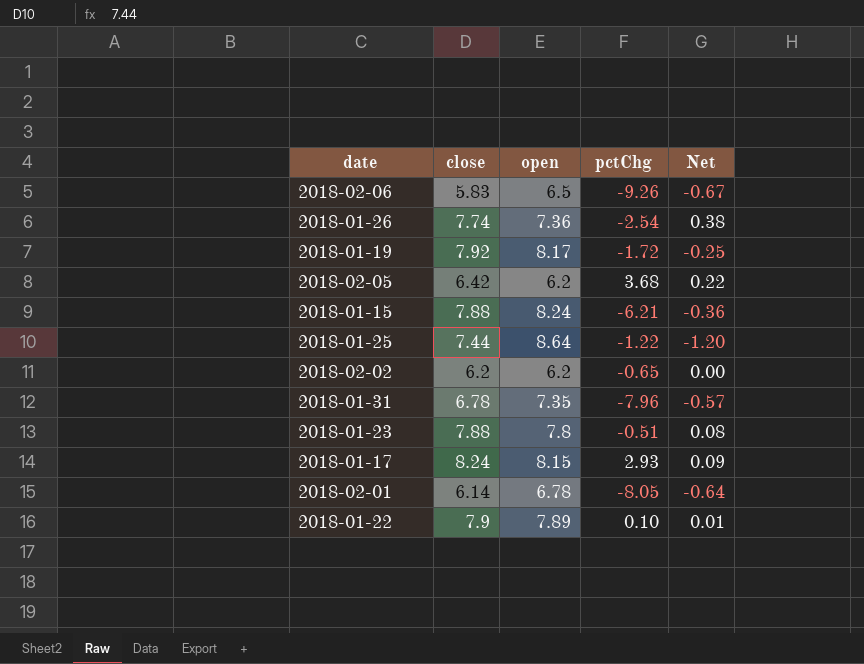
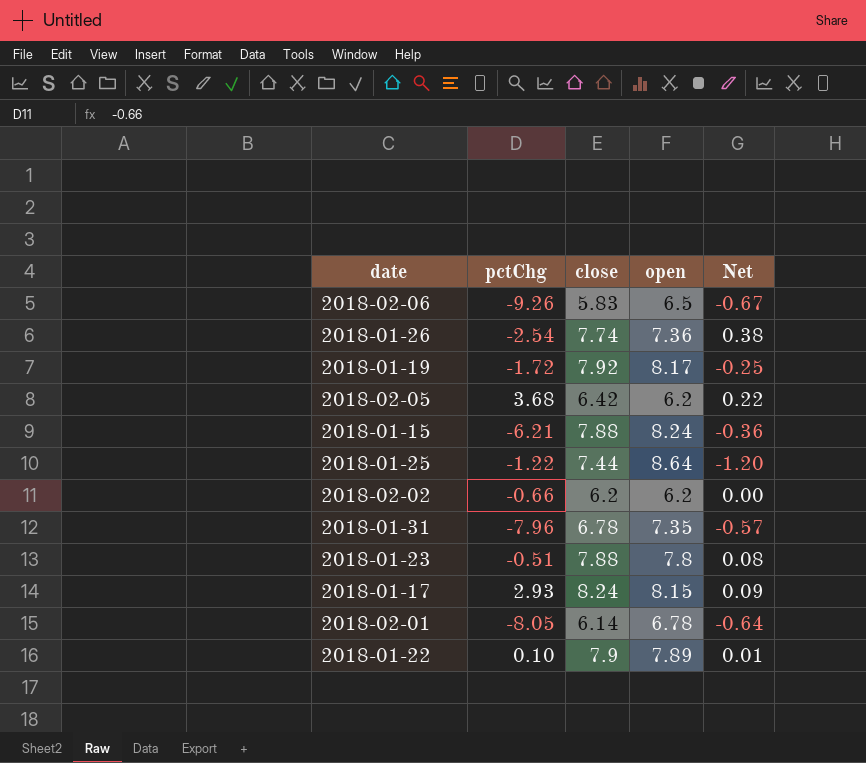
column pctChg | position: 4 -> 2
2018-02-02 | pctChg: -0.65 -> -0.66

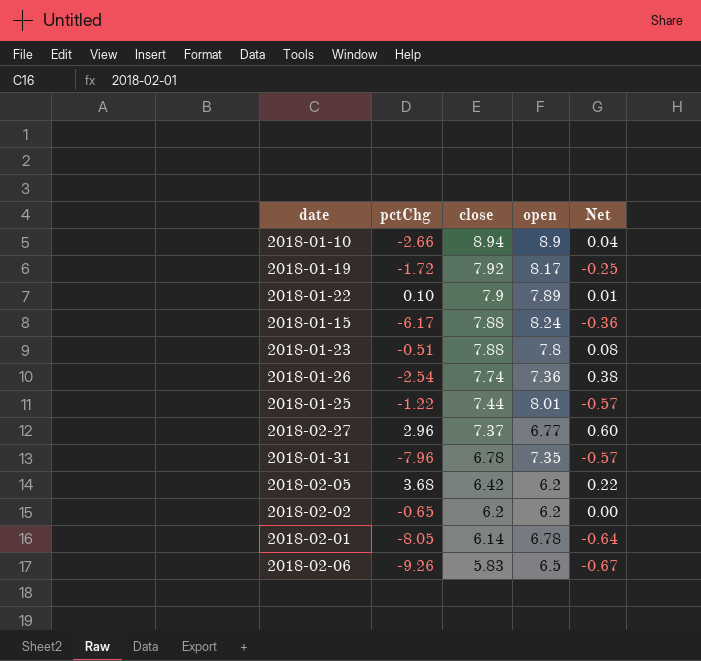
row order: none -> close descending
row 2018-01-17: 2.93 | 8.24 | 8.15 | 0.09 -> none
row 2018-01-10: none -> -2.66 | 8.94 | 8.9 | 0.04
2018-01-15 | pctChg: -6.21 -> -6.17
2018-01-25 | open: 8.64 -> 8.01
2018-01-25 | Net: -1.20 -> -0.57
row 2018-02-27: none -> 2.96 | 7.37 | 6.77 | 0.60
2018-02-02 | pctChg: -0.66 -> -0.65

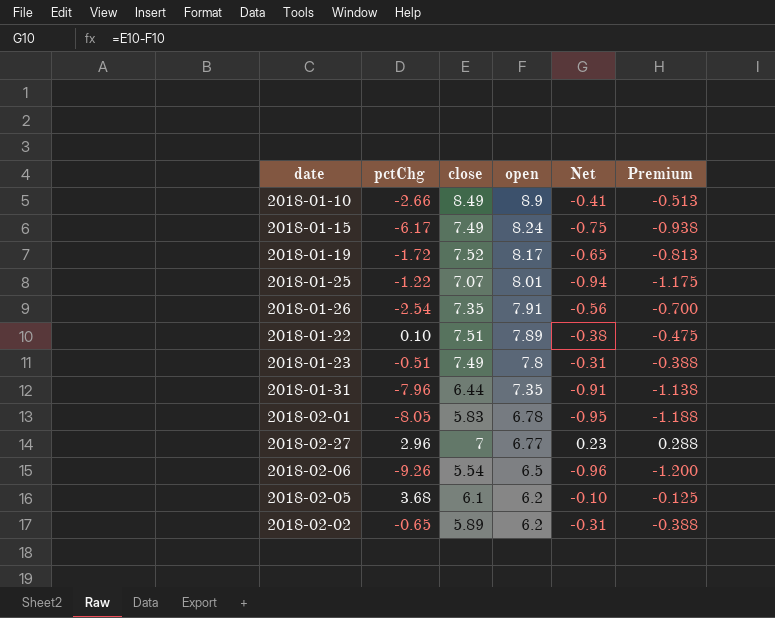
row order: close descending -> open descending
column Premium | formula: none -> [Net] * 1.25
2018-01-10 | close: 8.94 -> 8.49
2018-01-10 | Net: 0.04 -> -0.41
2018-01-15 | close: 7.88 -> 7.49
2018-01-15 | Net: -0.36 -> -0.75
2018-01-19 | close: 7.92 -> 7.52
2018-01-19 | Net: -0.25 -> -0.65
2018-01-25 | close: 7.44 -> 7.07
2018-01-25 | Net: -0.57 -> -0.94
2018-01-26 | close: 7.74 -> 7.35
2018-01-26 | open: 7.36 -> 7.91
2018-01-26 | Net: 0.38 -> -0.56
2018-01-22 | close: 7.9 -> 7.51
2018-01-22 | Net: 0.01 -> -0.38
2018-01-23 | close: 7.88 -> 7.49
2018-01-23 | Net: 0.08 -> -0.31
2018-01-31 | close: 6.78 -> 6.44
2018-01-31 | Net: -0.57 -> -0.91
2018-02-01 | close: 6.14 -> 5.83
2018-02-01 | Net: -0.64 -> -0.95
2018-02-27 | close: 7.37 -> 7
2018-02-27 | Net: 0.60 -> 0.23
2018-02-06 | close: 5.83 -> 5.54
2018-02-06 | Net: -0.67 -> -0.96
2018-02-05 | close: 6.42 -> 6.1
2018-02-05 | Net: 0.22 -> -0.10
2018-02-02 | close: 6.2 -> 5.89
2018-02-02 | Net: 0.00 -> -0.31

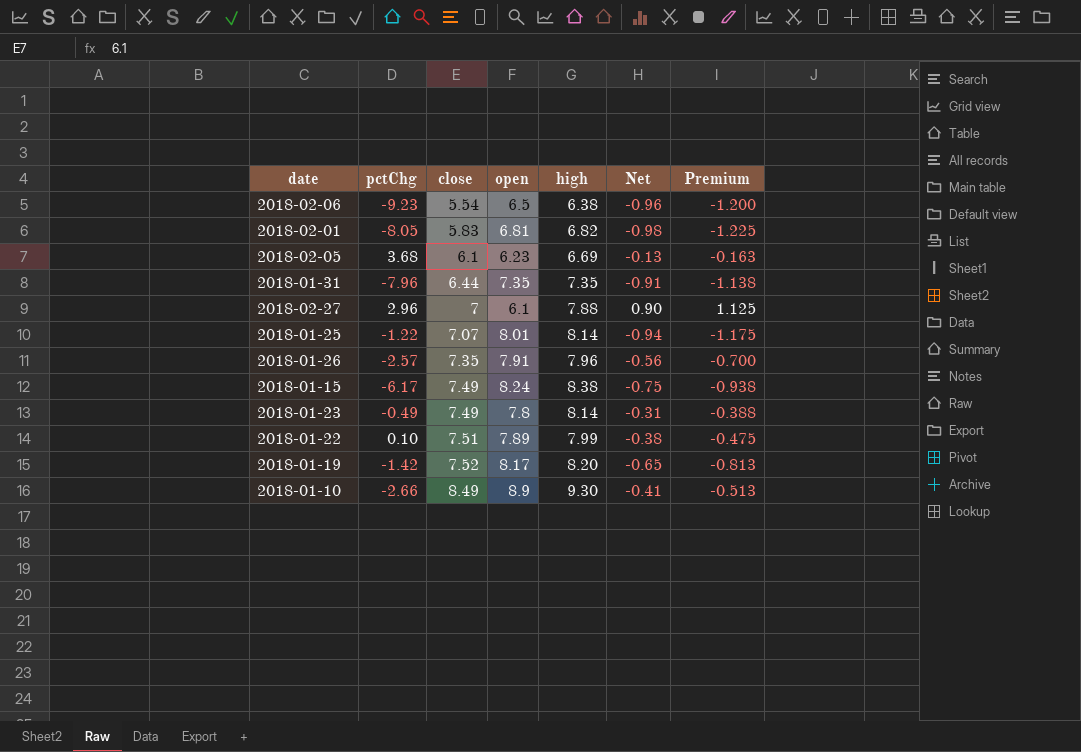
row order: open descending -> close ascending
column high | position: none -> 5
row 2018-02-02: -0.65 | 5.89 | 6.2 | -0.31 | -0.388 -> none
2018-02-06 | pctChg: -9.26 -> -9.23
2018-02-01 | open: 6.78 -> 6.81
2018-02-01 | Net: -0.95 -> -0.98
2018-02-01 | Premium: -1.188 -> -1.225
2018-02-05 | open: 6.2 -> 6.23
2018-02-05 | Net: -0.10 -> -0.13
2018-02-05 | Premium: -0.125 -> -0.163
2018-02-27 | open: 6.77 -> 6.1
2018-02-27 | Net: 0.23 -> 0.90
2018-02-27 | Premium: 0.288 -> 1.125
2018-01-26 | pctChg: -2.54 -> -2.57
2018-01-23 | pctChg: -0.51 -> -0.49
2018-01-19 | pctChg: -1.72 -> -1.42

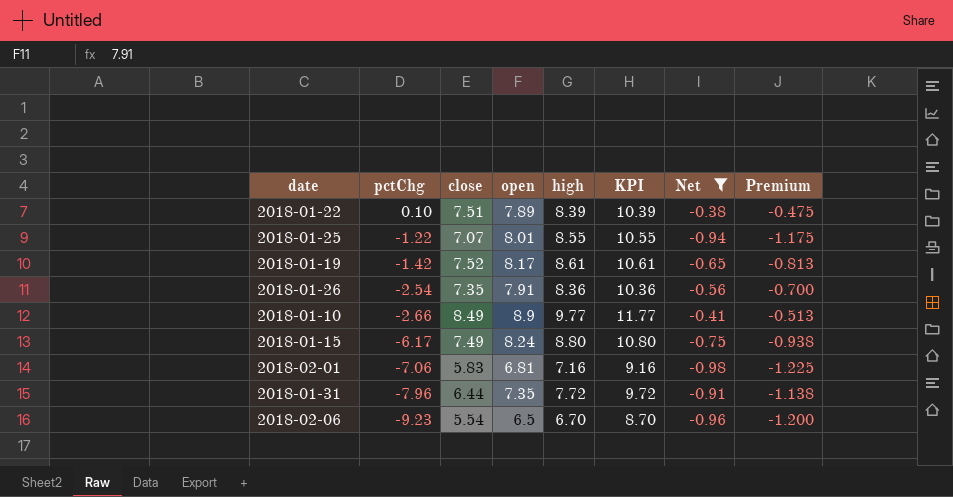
filter: none -> Net <= -0.38
row order: close ascending -> pctChg descending
column KPI | formula: none -> [high] + 2
2018-01-22 | high: 7.99 -> 8.39
2018-01-25 | high: 8.14 -> 8.55
2018-01-19 | high: 8.20 -> 8.61
2018-01-26 | pctChg: -2.57 -> -2.54
2018-01-26 | high: 7.96 -> 8.36
2018-01-10 | high: 9.30 -> 9.77
2018-01-15 | high: 8.38 -> 8.80
2018-02-01 | pctChg: -8.05 -> -7.06
2018-02-01 | high: 6.82 -> 7.16
2018-01-31 | high: 7.35 -> 7.72
2018-02-06 | high: 6.38 -> 6.70

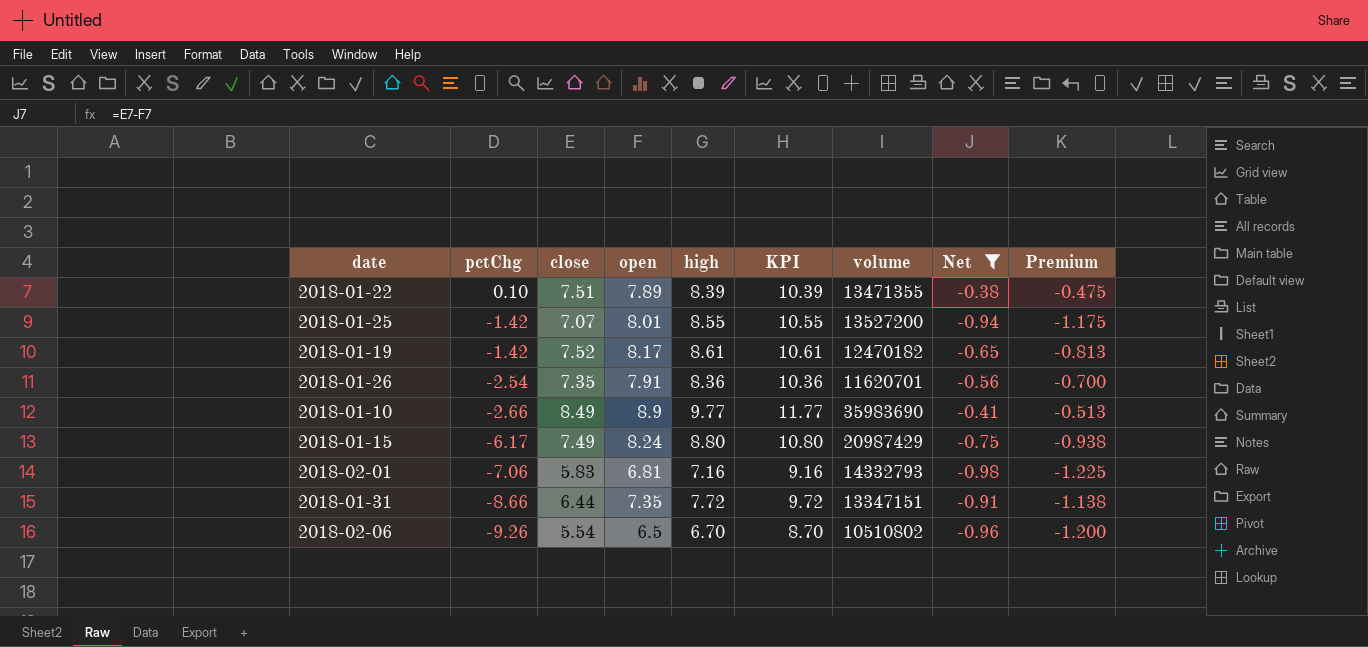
column volume | position: none -> 7
2018-01-25 | pctChg: -1.22 -> -1.42
2018-01-31 | pctChg: -7.96 -> -8.66
2018-02-06 | pctChg: -9.23 -> -9.26

